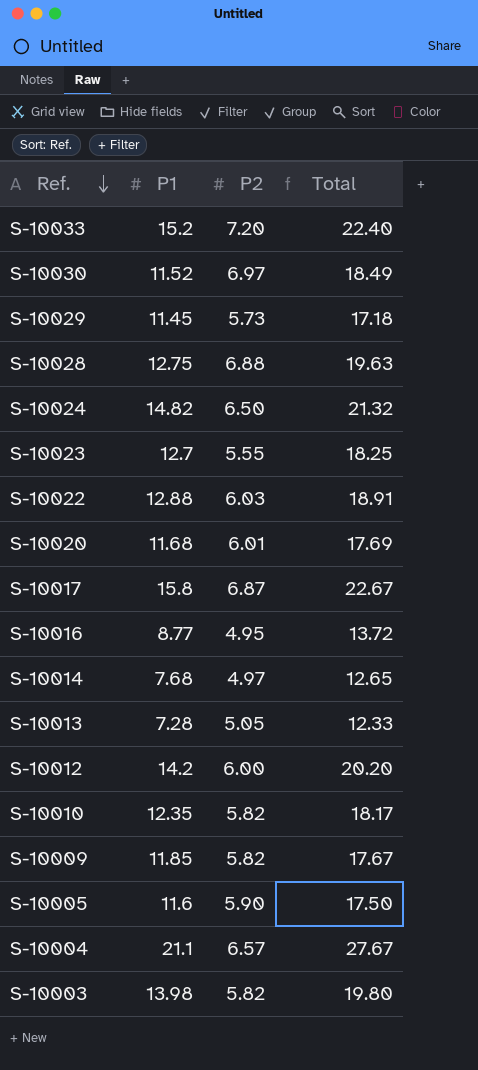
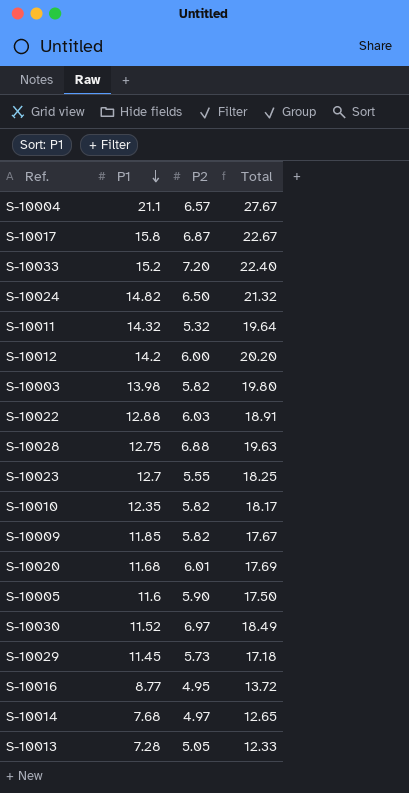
row order: Ref. descending -> P1 descending
row S-10011: none -> 14.32 | 5.32 | 19.64

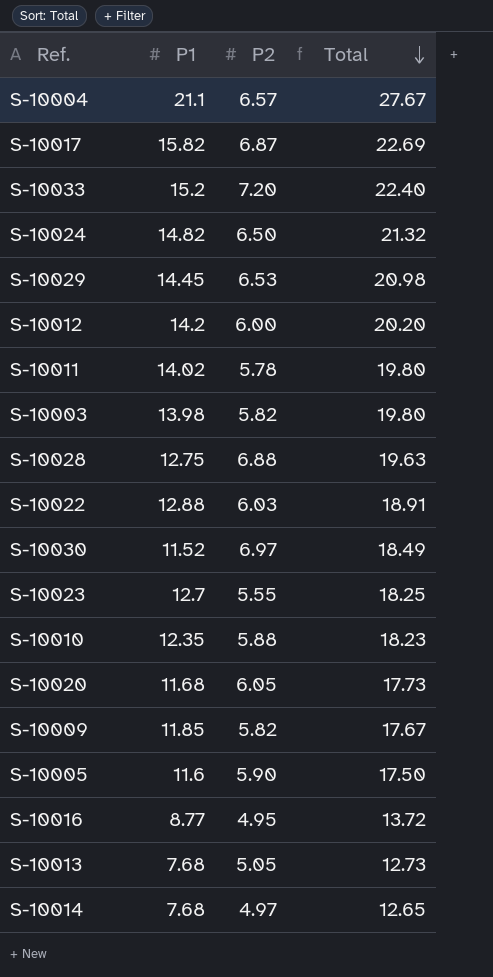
row order: P1 descending -> Total descending
S-10017 | P1: 15.8 -> 15.82
S-10017 | Total: 22.67 -> 22.69
S-10029 | P1: 11.45 -> 14.45
S-10029 | P2: 5.73 -> 6.53
S-10029 | Total: 17.18 -> 20.98
S-10011 | P1: 14.32 -> 14.02
S-10011 | P2: 5.32 -> 5.78
S-10011 | Total: 19.64 -> 19.80
S-10010 | P2: 5.82 -> 5.88
S-10010 | Total: 18.17 -> 18.23
S-10020 | P2: 6.01 -> 6.05
S-10020 | Total: 17.69 -> 17.73
S-10013 | P1: 7.28 -> 7.68
S-10013 | Total: 12.33 -> 12.73

